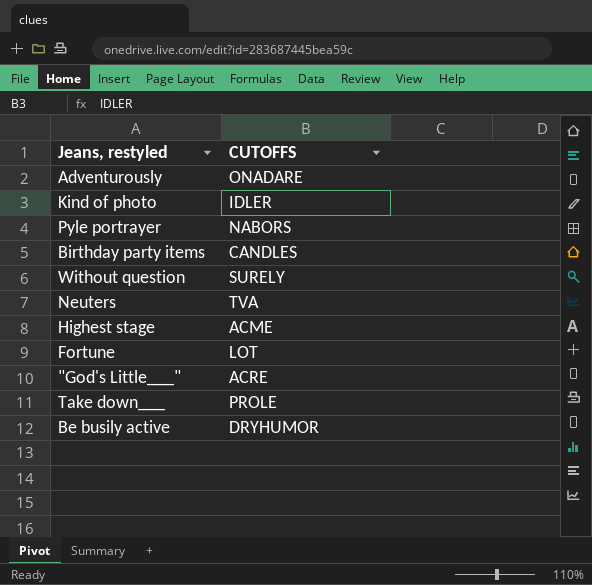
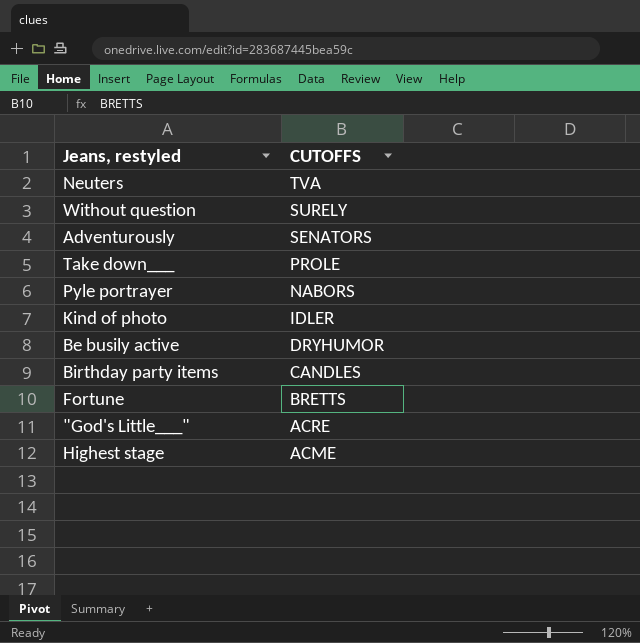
row order: none -> CUTOFFS descending
Adventurously | CUTOFFS: ONADARE -> SENATORS
Fortune | CUTOFFS: LOT -> BRETTS

